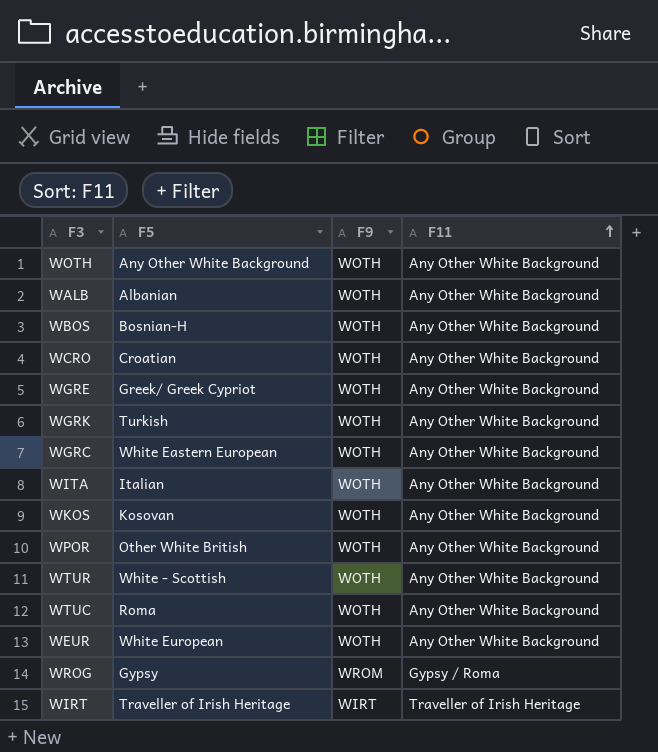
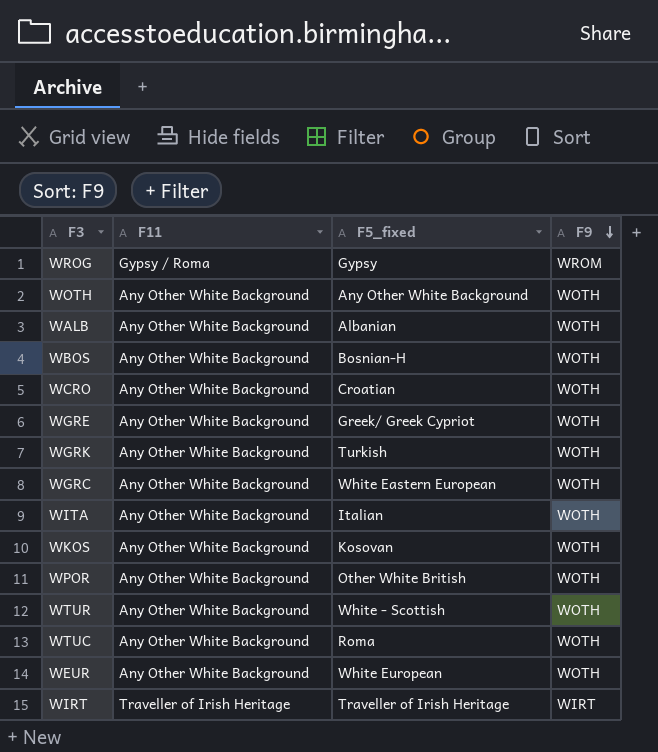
row order: F11 ascending -> F9 descending
column F11 | position: 4 -> 2
column name: F5 -> F5_fixed

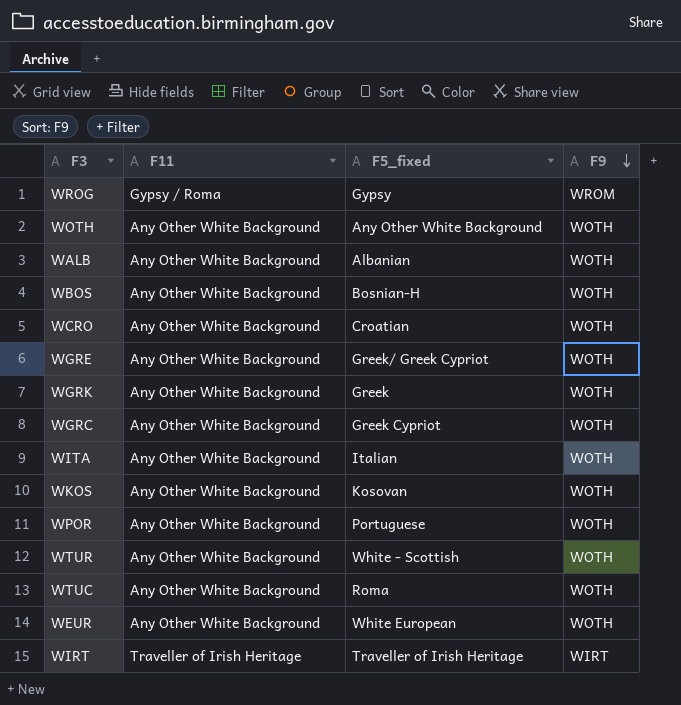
WGRK | F5_fixed: Turkish -> Greek
WGRC | F5_fixed: White Eastern European -> Greek Cypriot
WPOR | F5_fixed: Other White British -> Portuguese

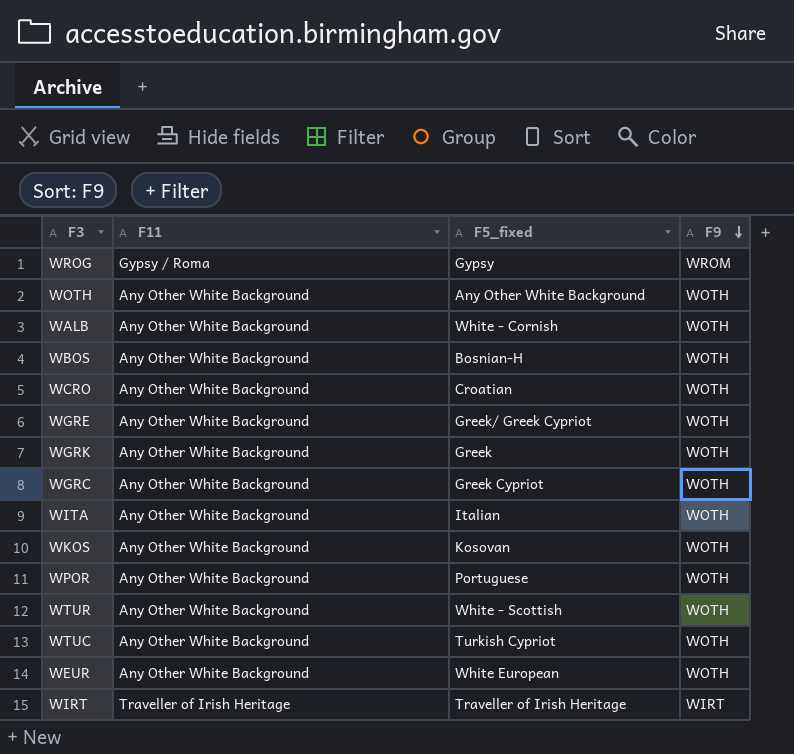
WALB | F5_fixed: Albanian -> White - Cornish
WTUC | F5_fixed: Roma -> Turkish Cypriot

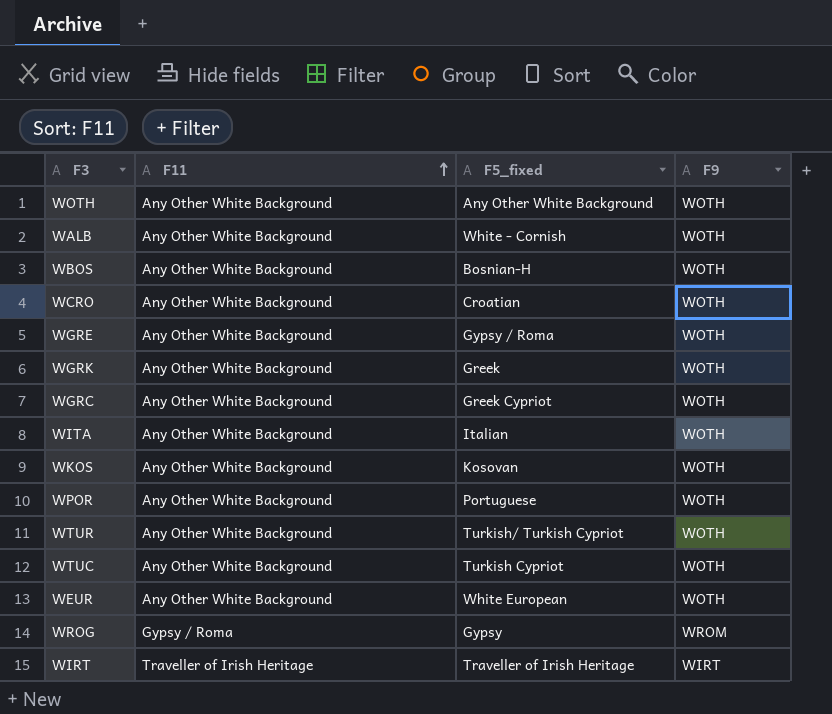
row order: F9 descending -> F11 ascending
WGRE | F5_fixed: Greek/ Greek Cypriot -> Gypsy / Roma
WTUR | F5_fixed: White - Scottish -> Turkish/ Turkish Cypriot

